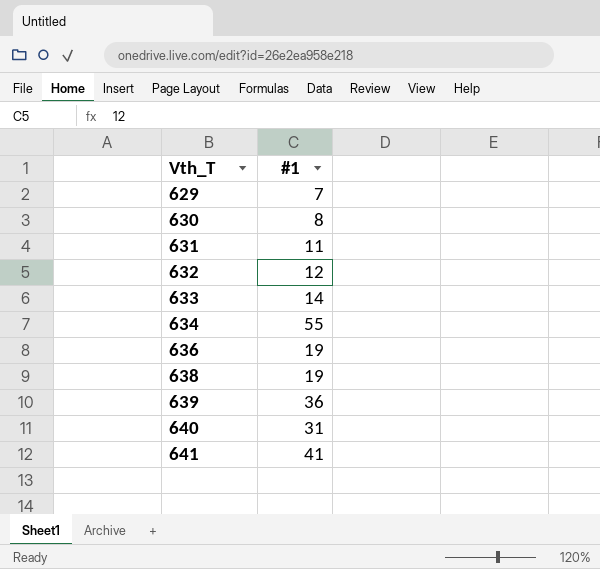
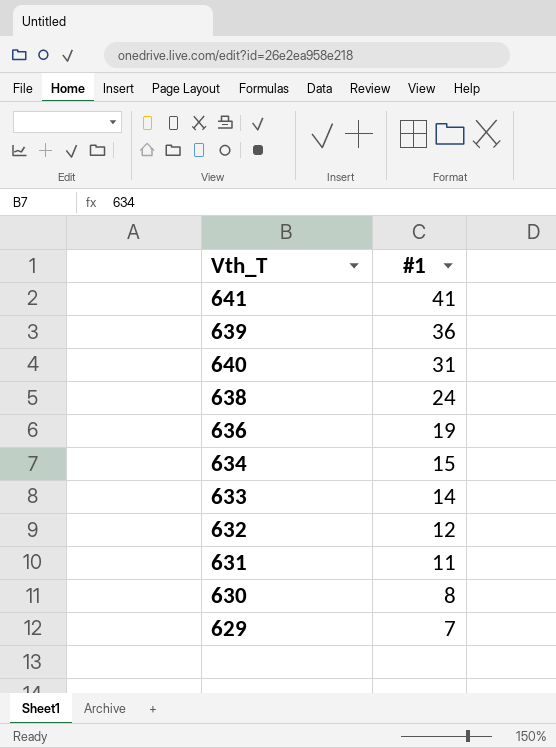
row order: Vth_T ascending -> #1 descending
638 | #1: 19 -> 24
634 | #1: 55 -> 15

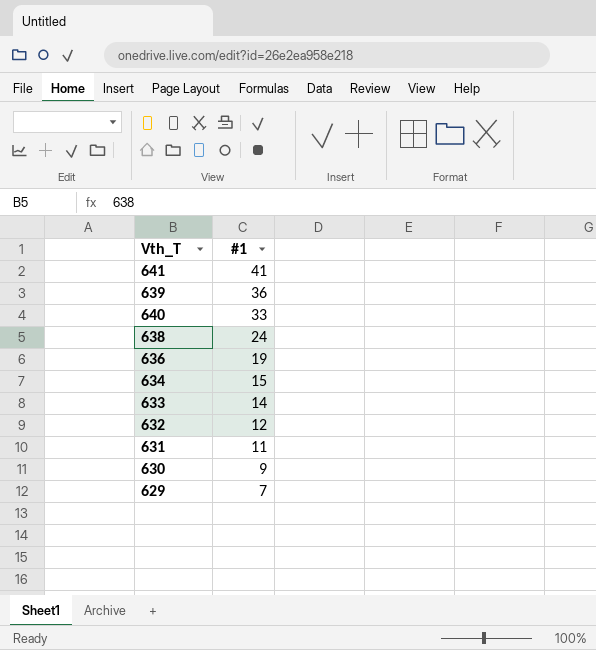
640 | #1: 31 -> 33
630 | #1: 8 -> 9

